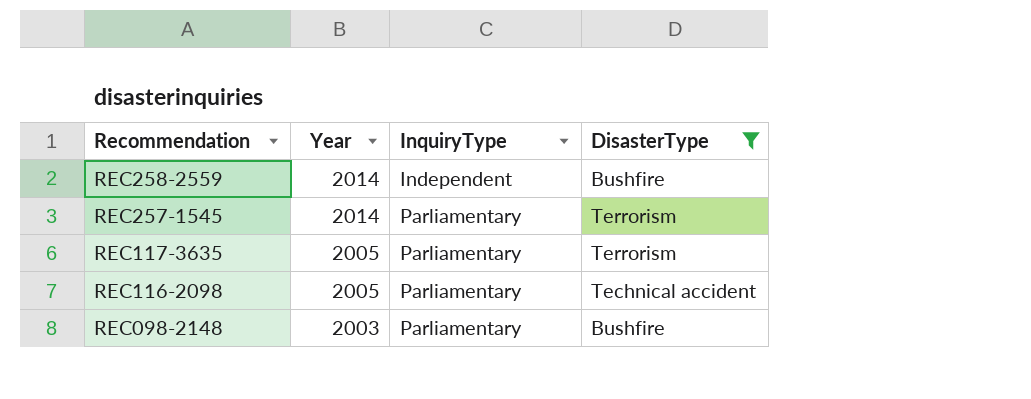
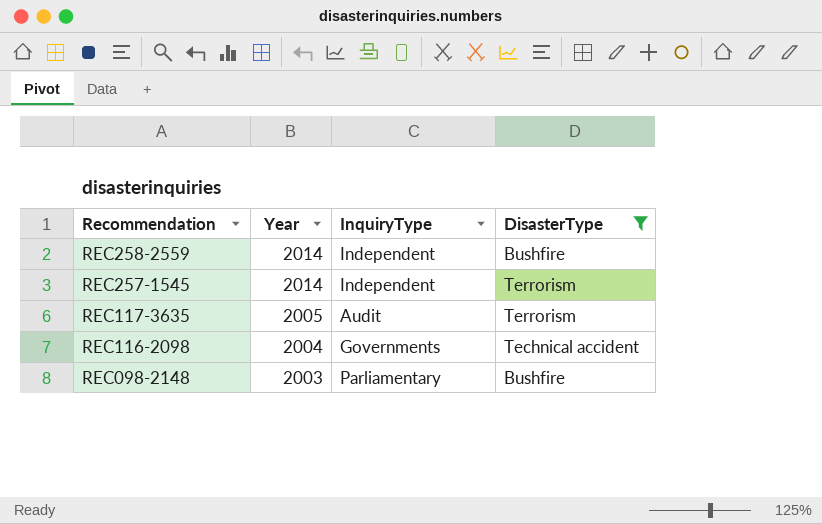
REC257-1545 | InquiryType: Parliamentary -> Independent
REC117-3635 | InquiryType: Parliamentary -> Audit
REC116-2098 | Year: 2005 -> 2004
REC116-2098 | InquiryType: Parliamentary -> Governments

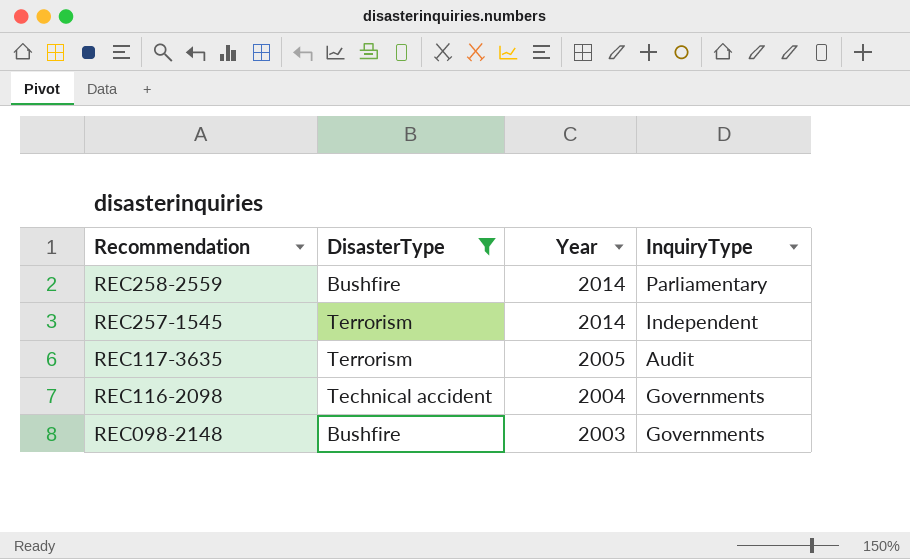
column DisasterType | position: 4 -> 2
REC258-2559 | InquiryType: Independent -> Parliamentary
REC098-2148 | InquiryType: Parliamentary -> Governments

